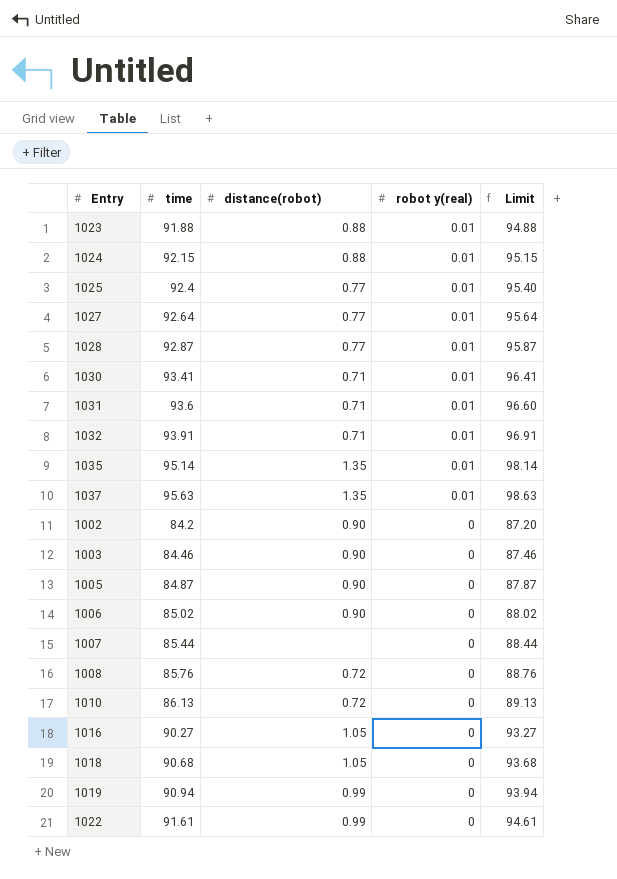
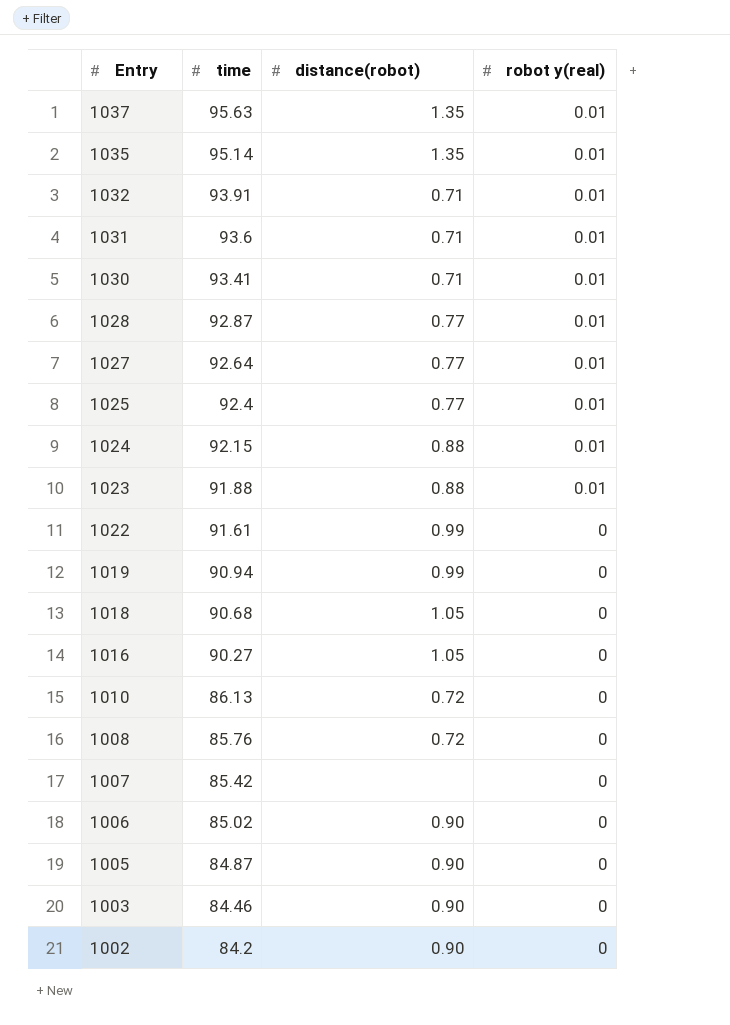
row order: robot y(real) descending -> Entry descending
column Limit | formula: [time] + 3 -> none
1007 | time: 85.44 -> 85.42

